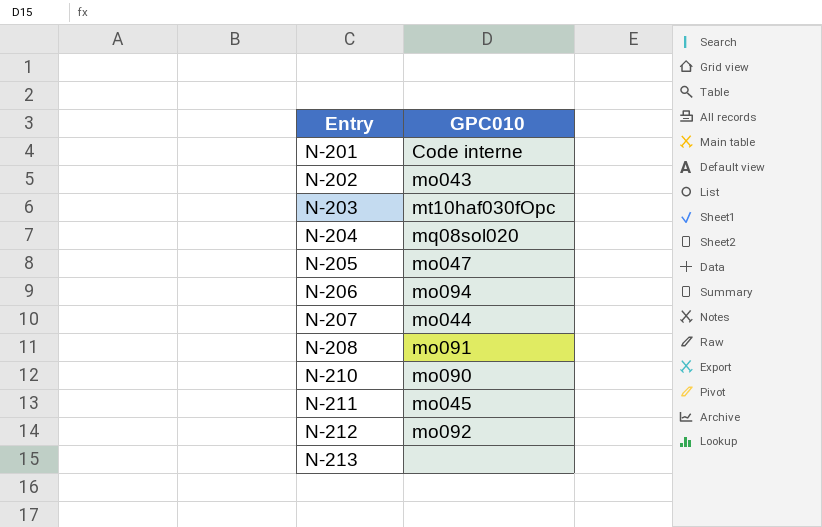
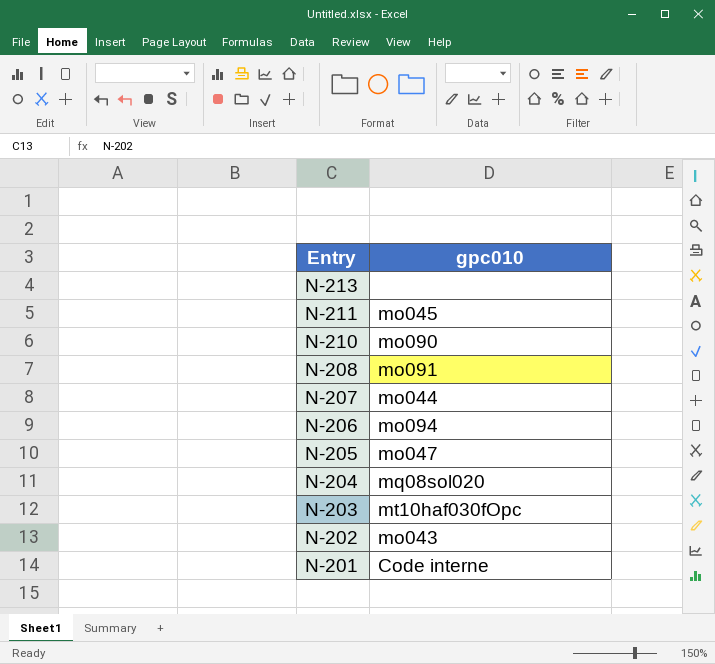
row order: Entry ascending -> Entry descending
column name: GPC010 -> gpc010
row N-212: mo092 -> none

